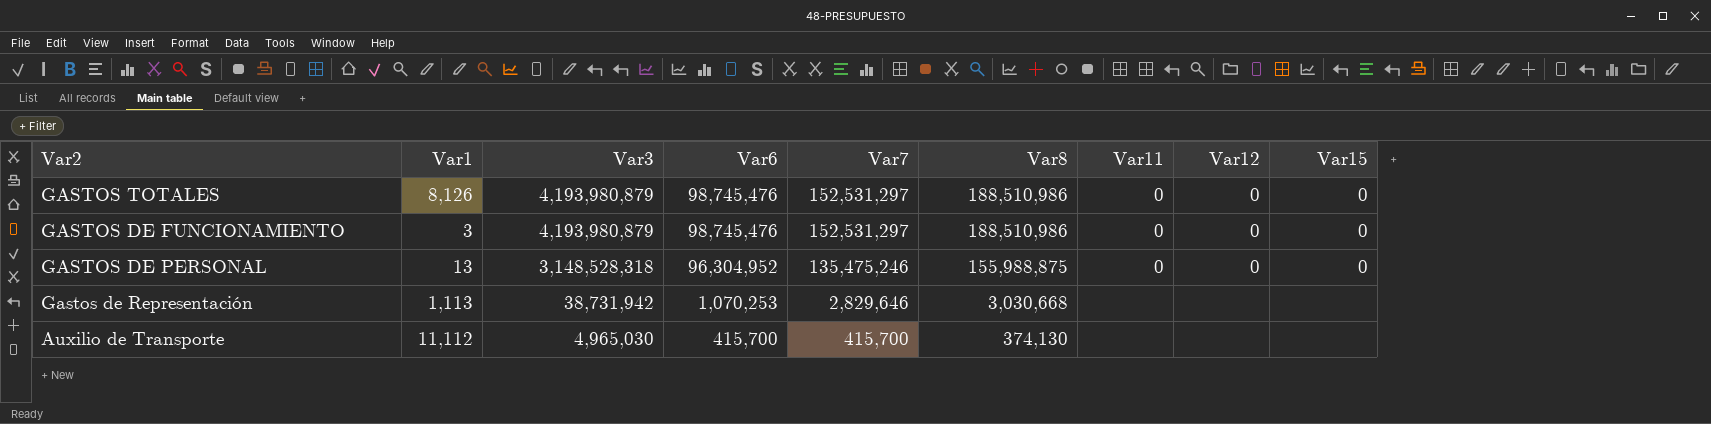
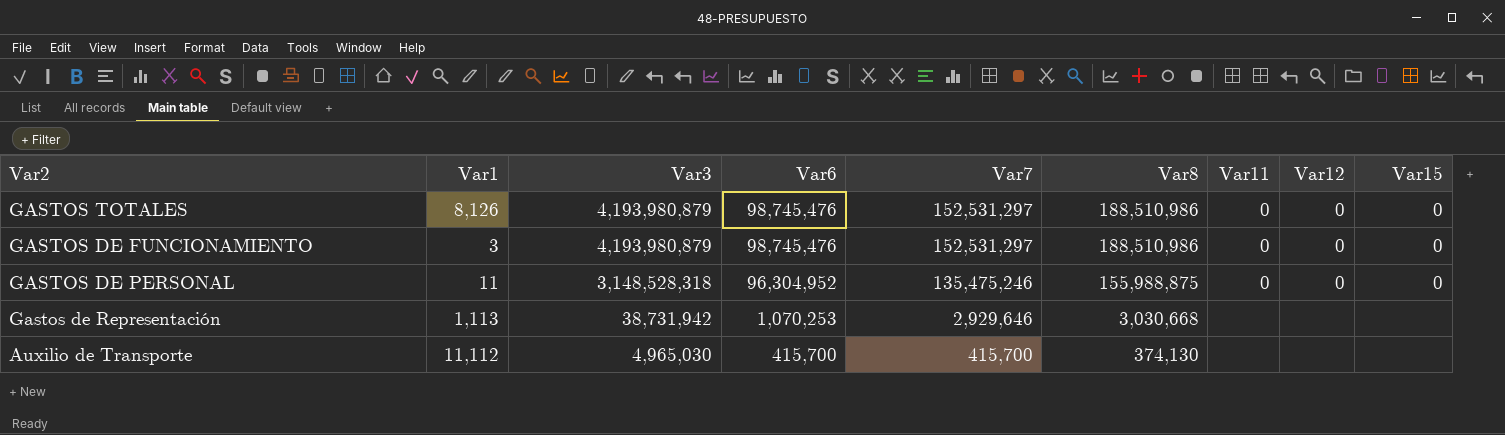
GASTOS DE PERSONAL | Var1: 13 -> 11
Gastos de Representación | Var7: 2,829,646 -> 2,929,646

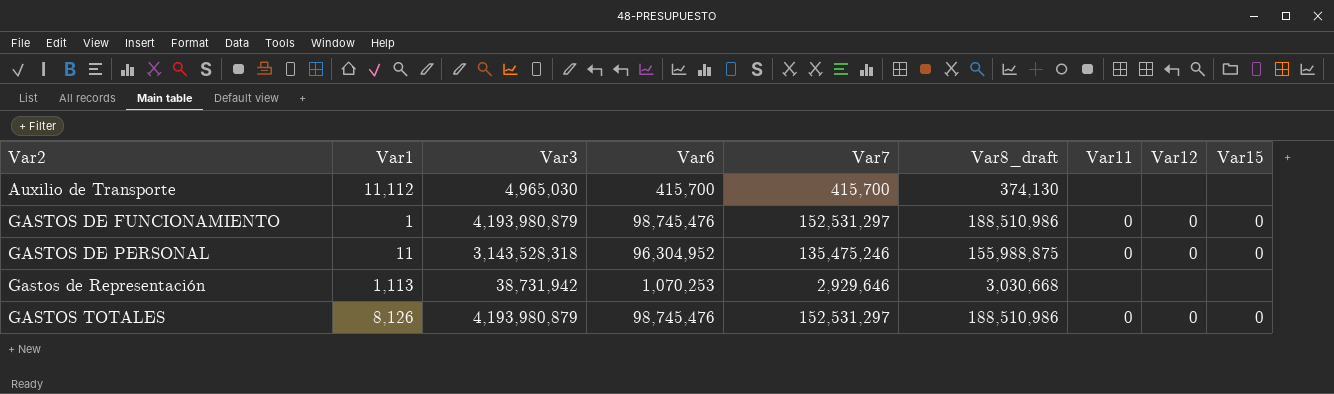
row order: Var3 descending -> Var2 ascending
column name: Var8 -> Var8_draft
GASTOS DE FUNCIONAMIENTO | Var1: 3 -> 1
GASTOS DE PERSONAL | Var3: 3,148,528,318 -> 3,143,528,318

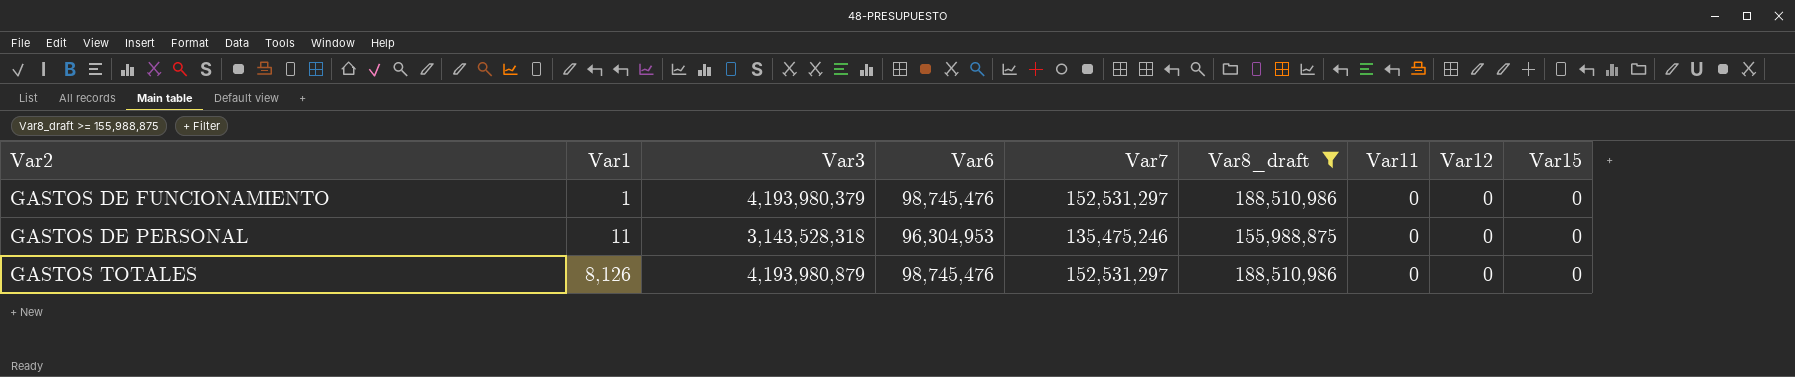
filter: none -> Var8_draft >= 155,988,875
GASTOS DE FUNCIONAMIENTO | Var3: 4,193,980,879 -> 4,193,980,379
GASTOS DE PERSONAL | Var6: 96,304,952 -> 96,304,953

